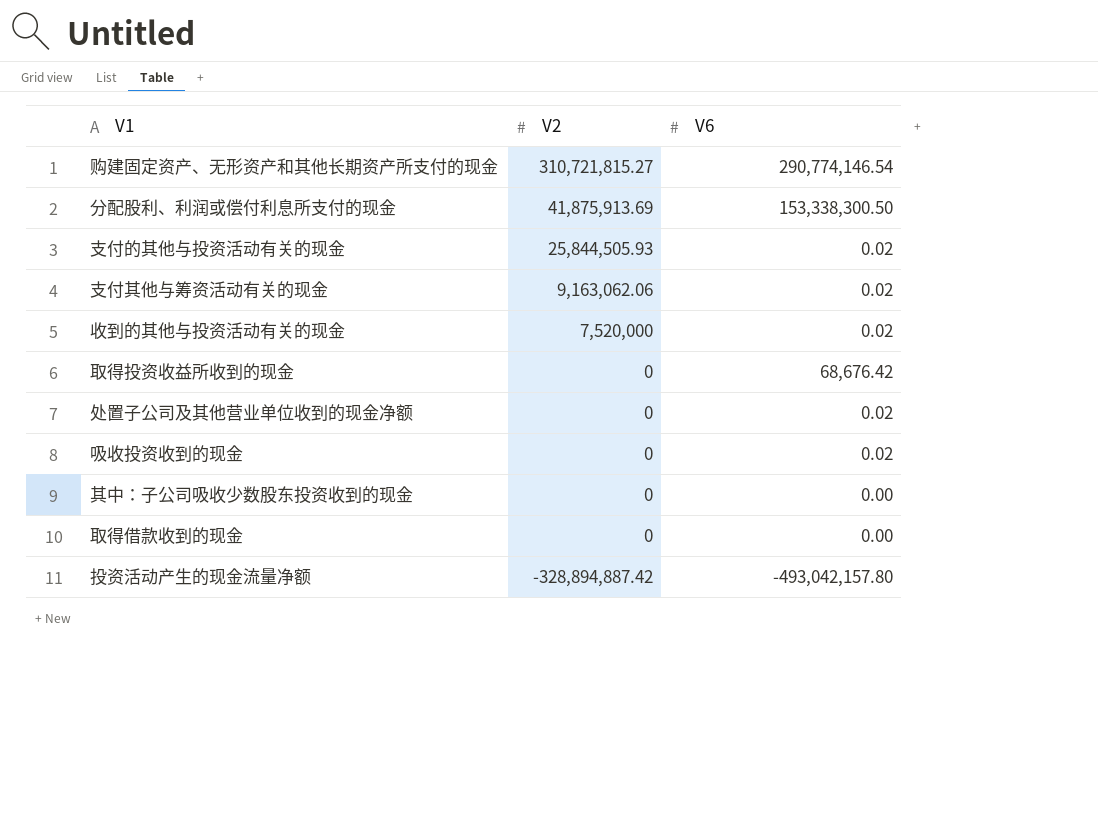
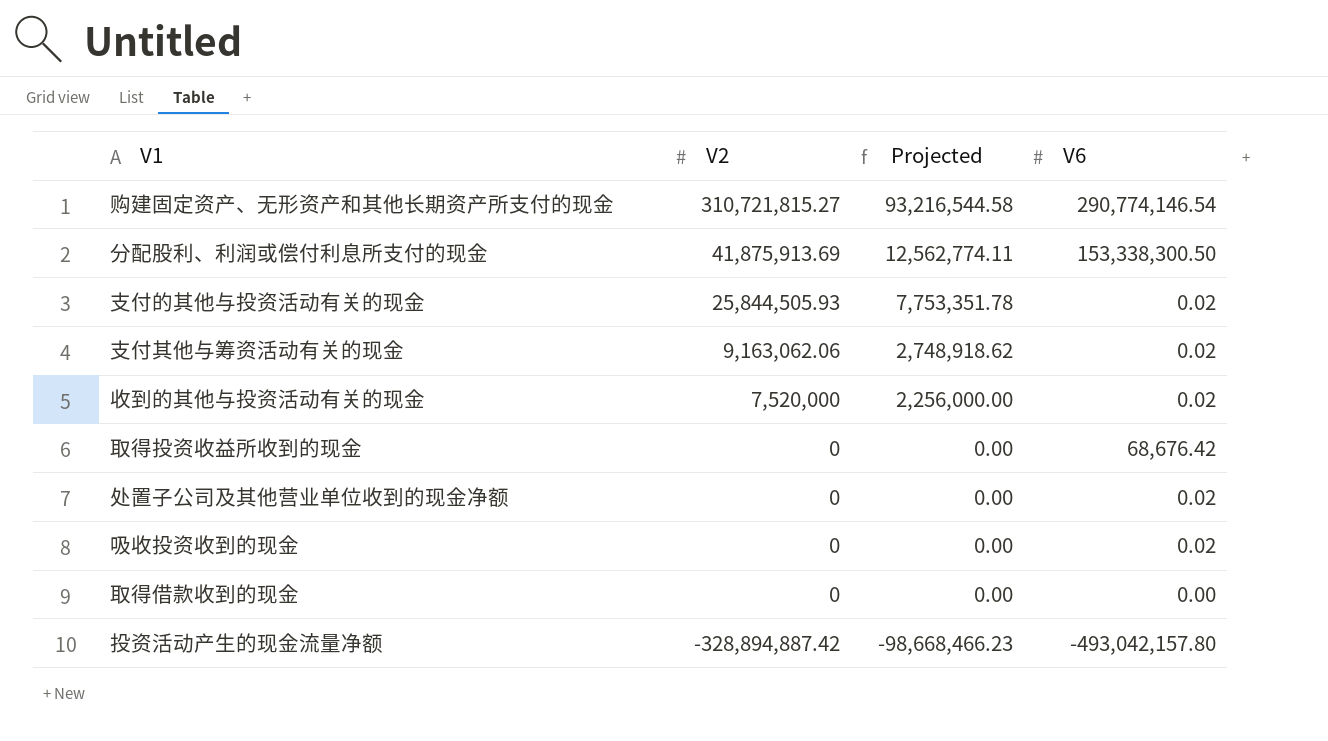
column Projected | formula: none -> [V2] * 0.3
row 其中：子公司吸收少数股东投资收到的现金: 0 | 0.00 -> none

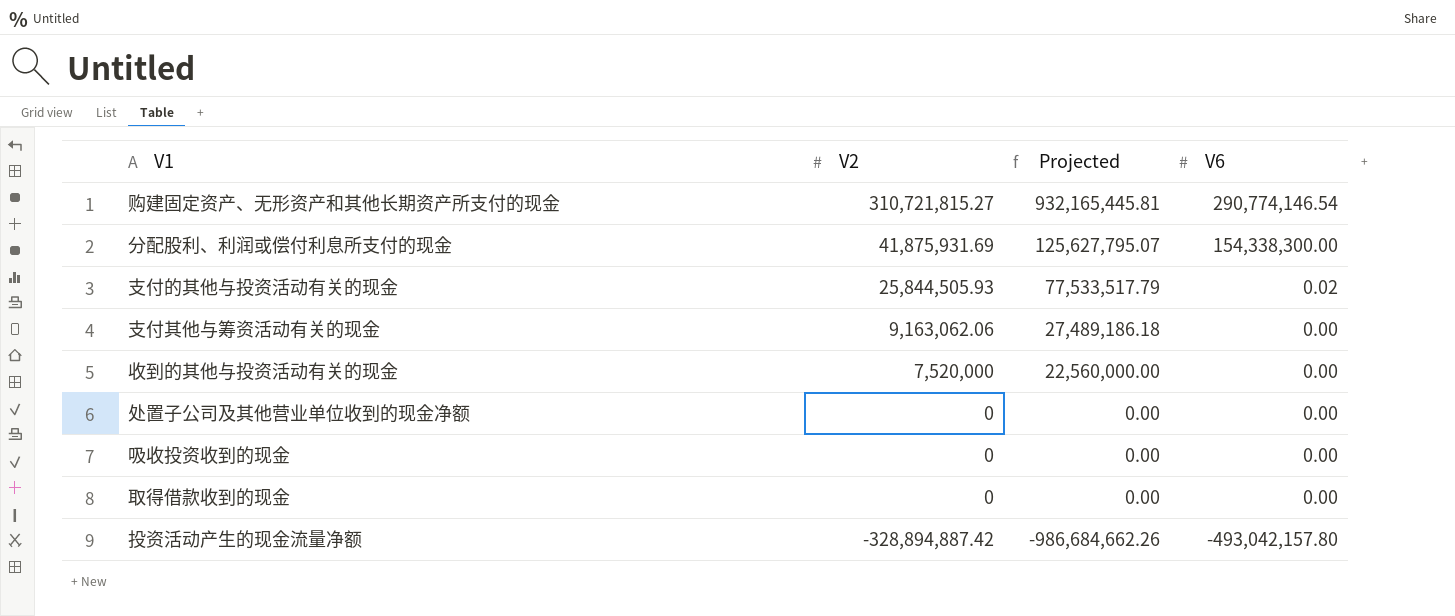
column Projected | formula: [V2] * 0.3 -> [V2] * 3
row 取得投资收益所收到的现金: 0 | 0.00 | 68,676.42 -> none
分配股利、利润或偿付利息所支付的现金 | V2: 41,875,913.69 -> 41,875,931.69
分配股利、利润或偿付利息所支付的现金 | V6: 153,338,300.50 -> 154,338,300.00
支付其他与筹资活动有关的现金 | V6: 0.02 -> 0.00
收到的其他与投资活动有关的现金 | V6: 0.02 -> 0.00
处置子公司及其他营业单位收到的现金净额 | V6: 0.02 -> 0.00
吸收投资收到的现金 | V6: 0.02 -> 0.00

